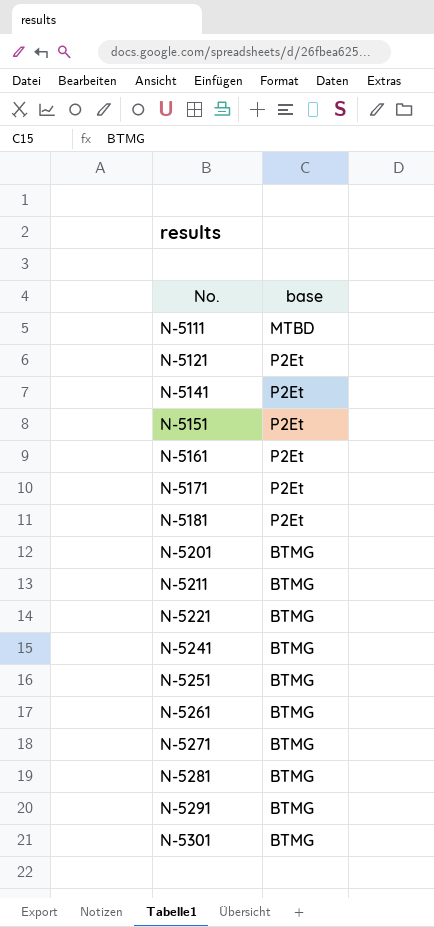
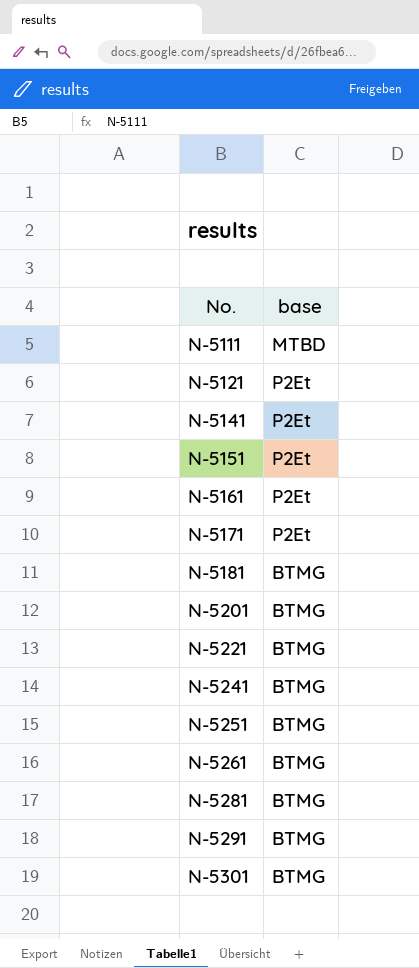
row N-5211: BTMG -> none
row N-5271: BTMG -> none
N-5181 | base: P2Et -> BTMG

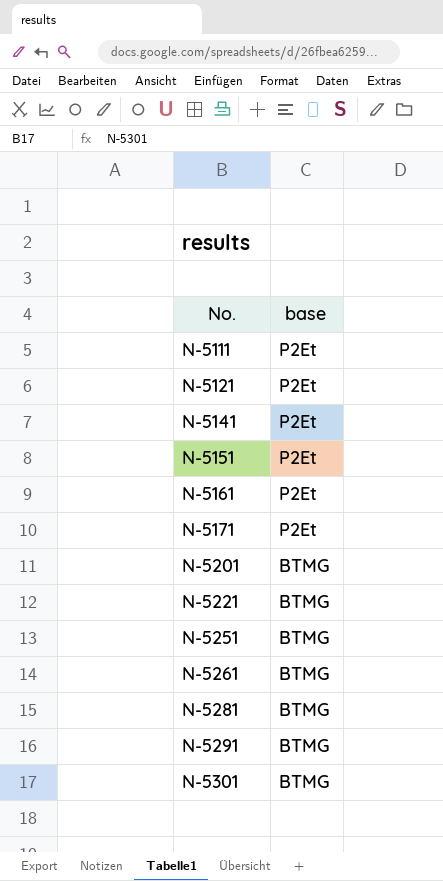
row N-5181: BTMG -> none
row N-5241: BTMG -> none
N-5111 | base: MTBD -> P2Et

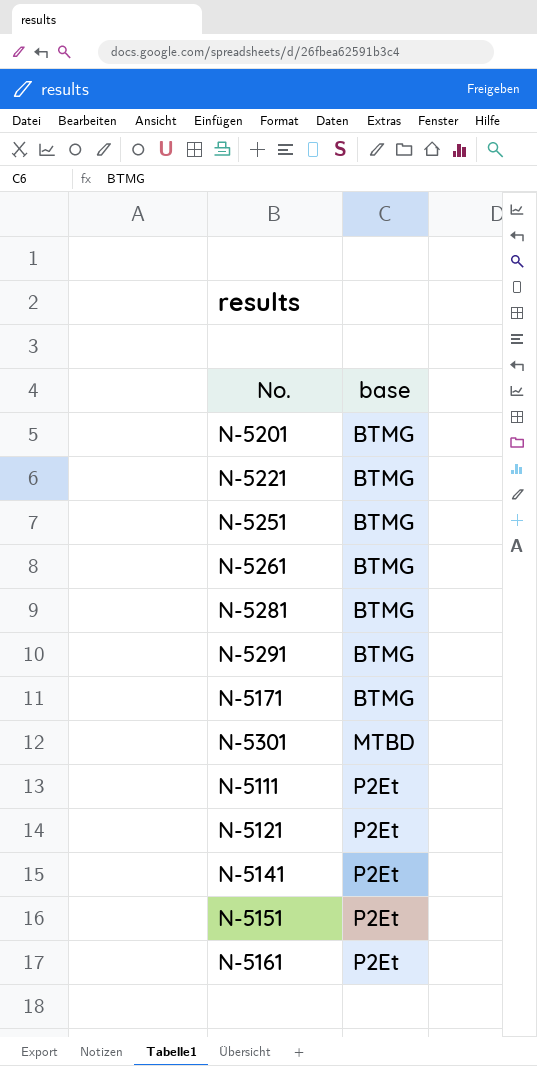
row order: No. ascending -> base ascending
N-5171 | base: P2Et -> BTMG
N-5301 | base: BTMG -> MTBD

